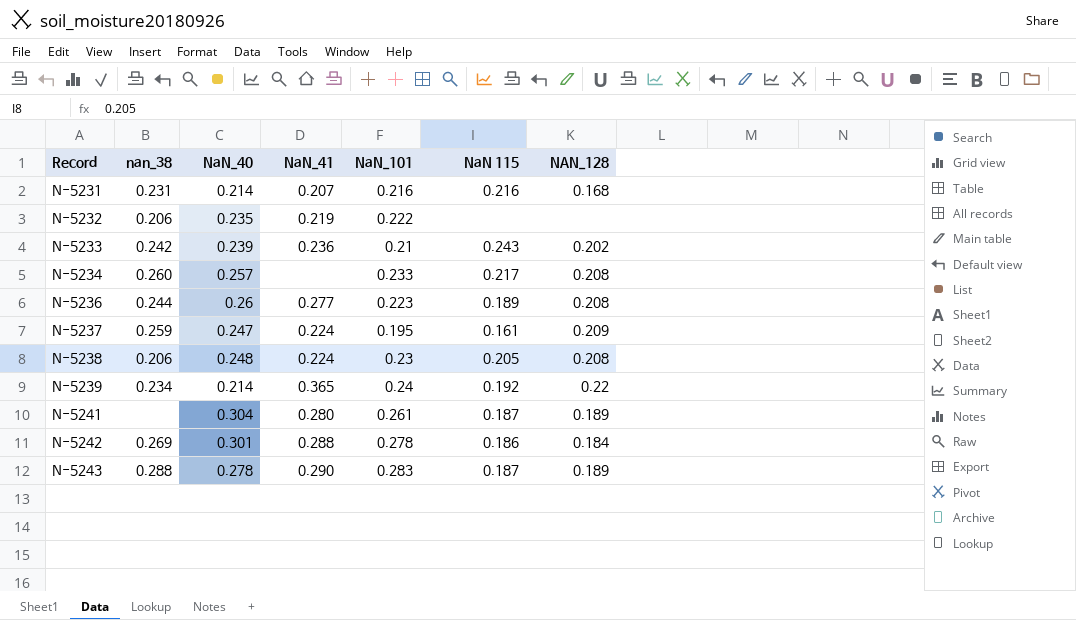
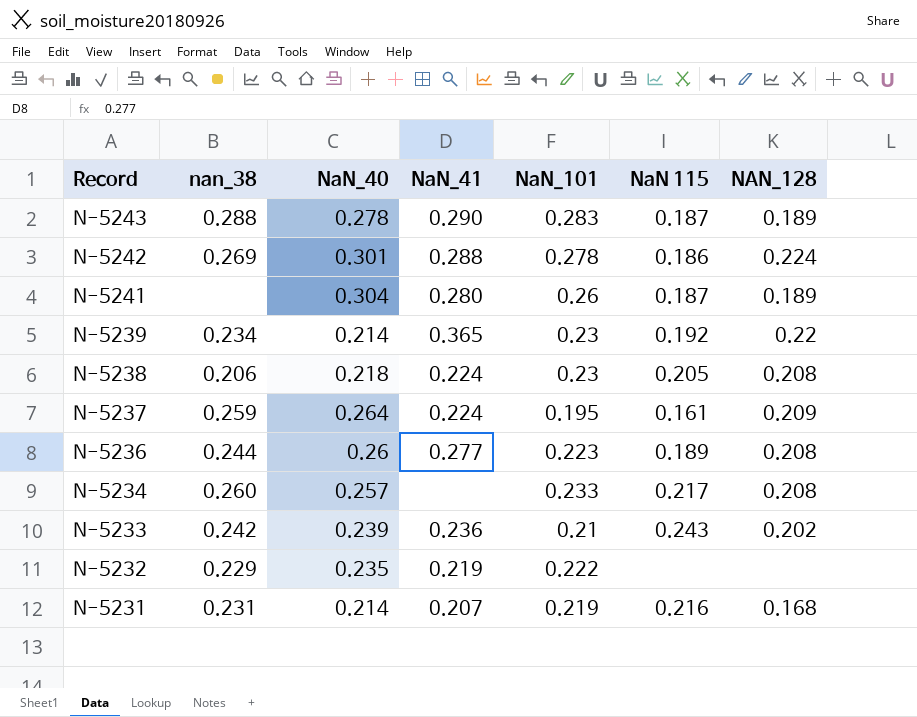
row order: Record ascending -> Record descending
N-5242 | NAN_128: 0.184 -> 0.224
N-5241 | NaN_101: 0.261 -> 0.26
N-5239 | NaN_101: 0.24 -> 0.23
N-5238 | NaN_40: 0.248 -> 0.218
N-5237 | NaN_40: 0.247 -> 0.264
N-5232 | nan_38: 0.206 -> 0.229
N-5231 | NaN_101: 0.216 -> 0.219

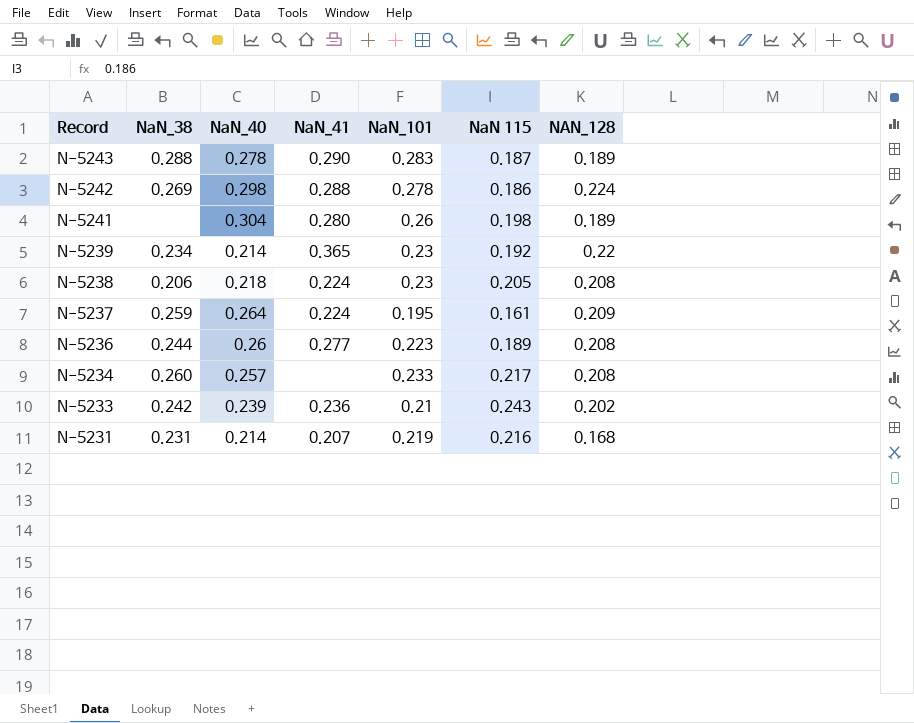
column name: nan_38 -> NaN_38
row N-5232: 0.229 | 0.235 | 0.219 | 0.222 | none | none -> none
N-5242 | NaN_40: 0.301 -> 0.298
N-5241 | NaN 115: 0.187 -> 0.198

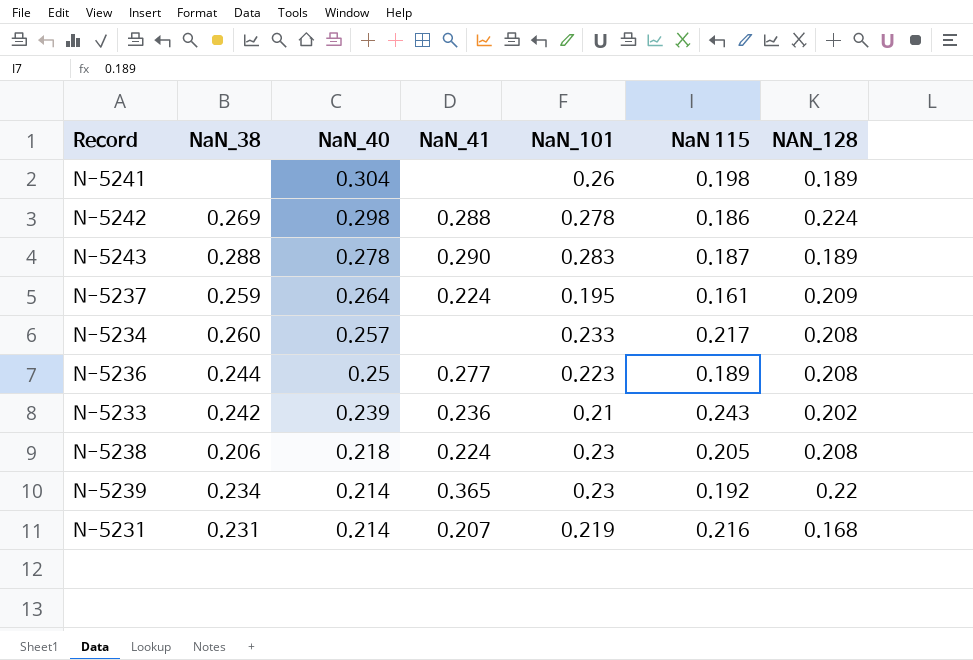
row order: Record descending -> NaN_40 descending
N-5241 | NaN_41: 0.280 -> none
N-5236 | NaN_40: 0.26 -> 0.25

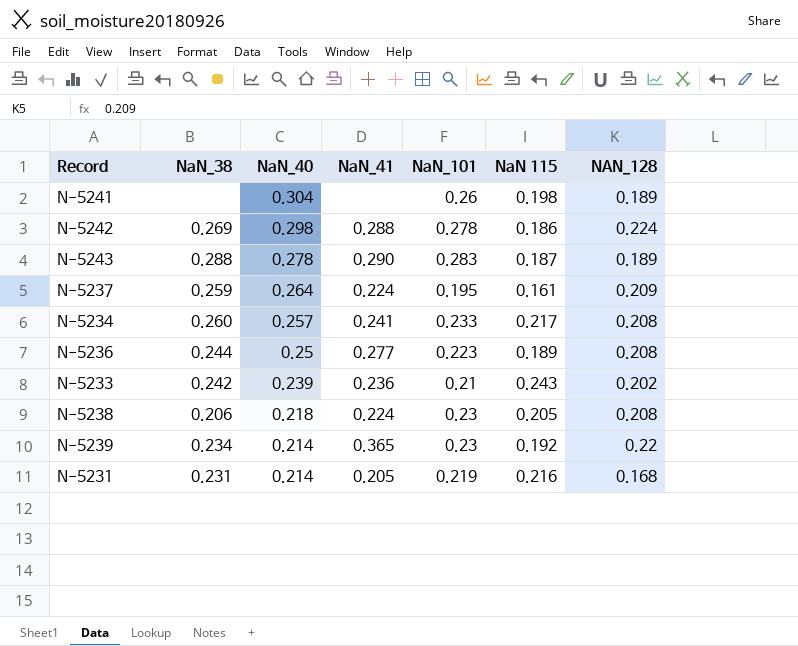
N-5234 | NaN_41: none -> 0.241
N-5231 | NaN_41: 0.207 -> 0.205

